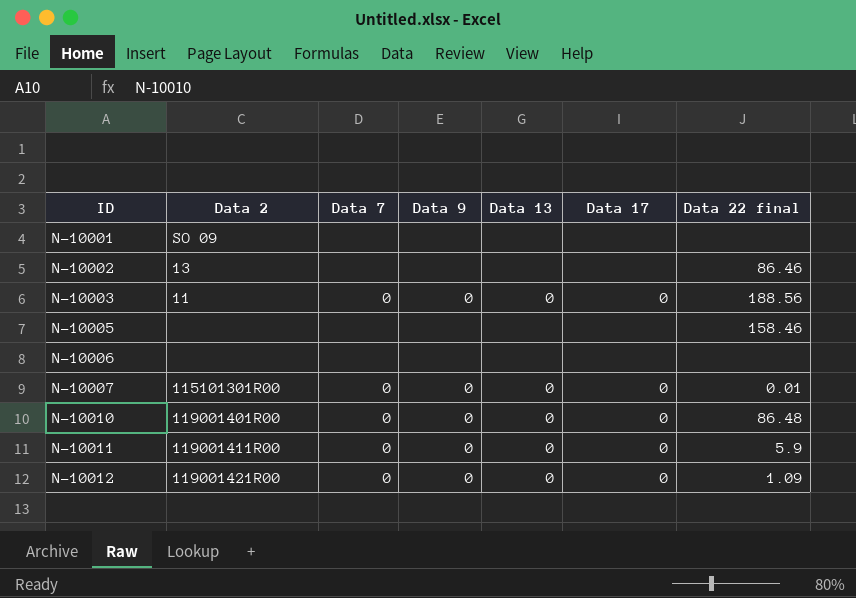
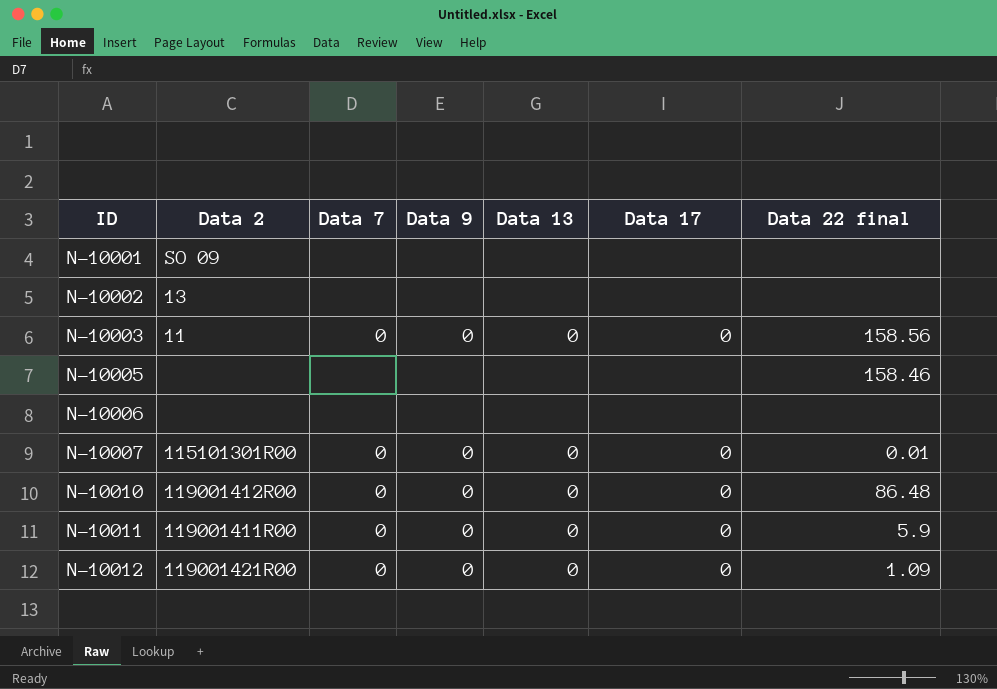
N-10002 | Data 22 final: 86.46 -> none
N-10003 | Data 22 final: 188.56 -> 158.56
N-10010 | Data 2: 119001401R00 -> 119001412R00

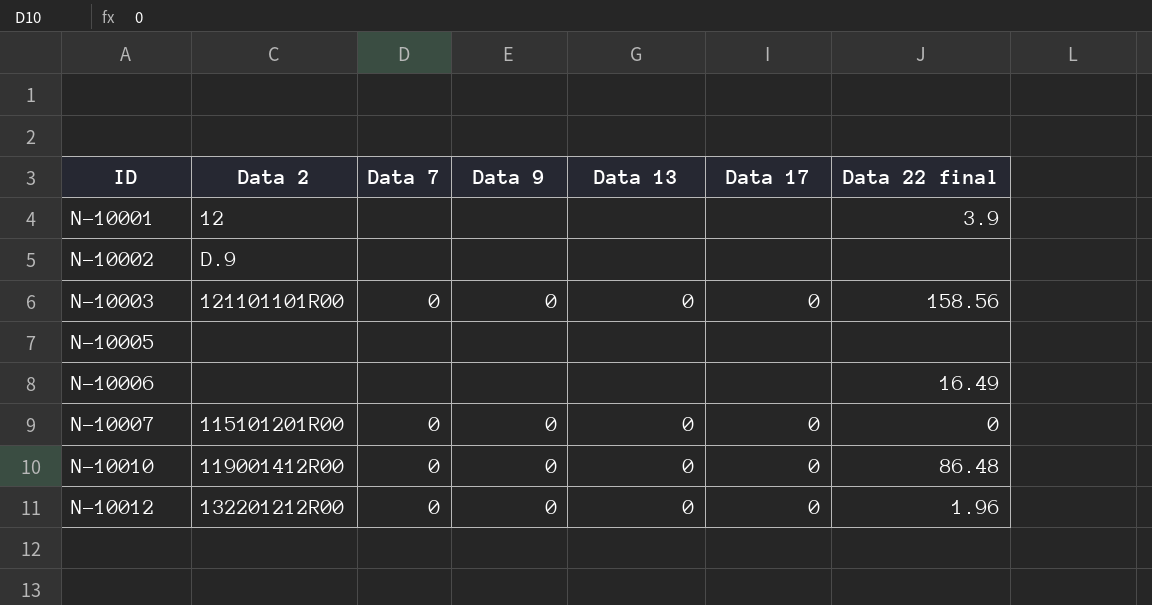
row N-10011: 119001411R00 | 0 | 0 | 0 | 0 | 5.9 -> none
N-10001 | Data 2: SO 09 -> 12
N-10001 | Data 22 final: none -> 3.9
N-10002 | Data 2: 13 -> D.9
N-10003 | Data 2: 11 -> 121101101R00
N-10005 | Data 22 final: 158.46 -> none
N-10006 | Data 22 final: none -> 16.49
N-10007 | Data 2: 115101301R00 -> 115101201R00
N-10007 | Data 22 final: 0.01 -> 0
N-10012 | Data 2: 119001421R00 -> 132201212R00
N-10012 | Data 22 final: 1.09 -> 1.96

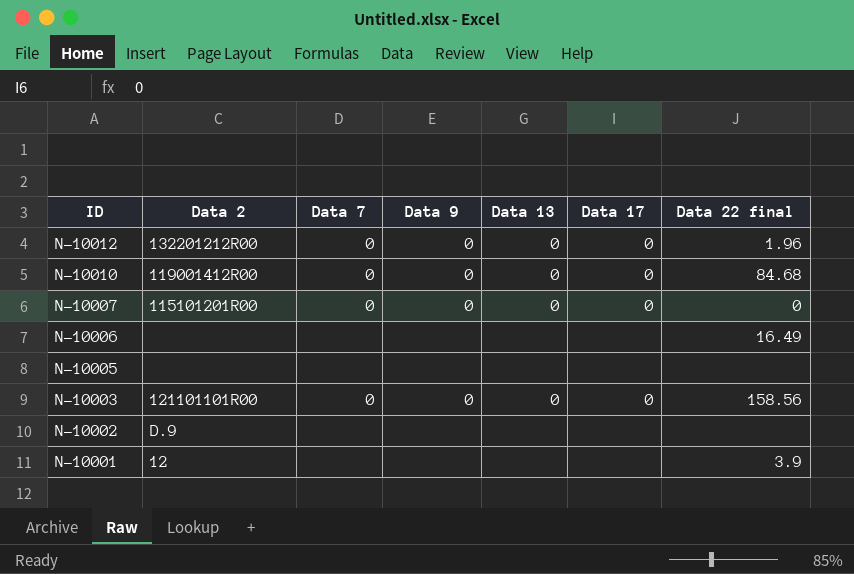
row order: ID ascending -> ID descending
N-10010 | Data 22 final: 86.48 -> 84.68

